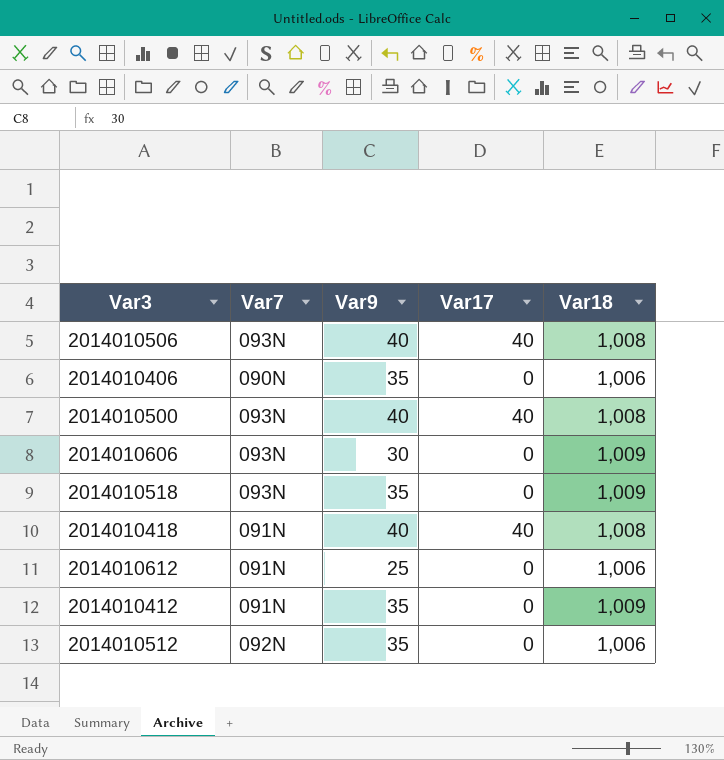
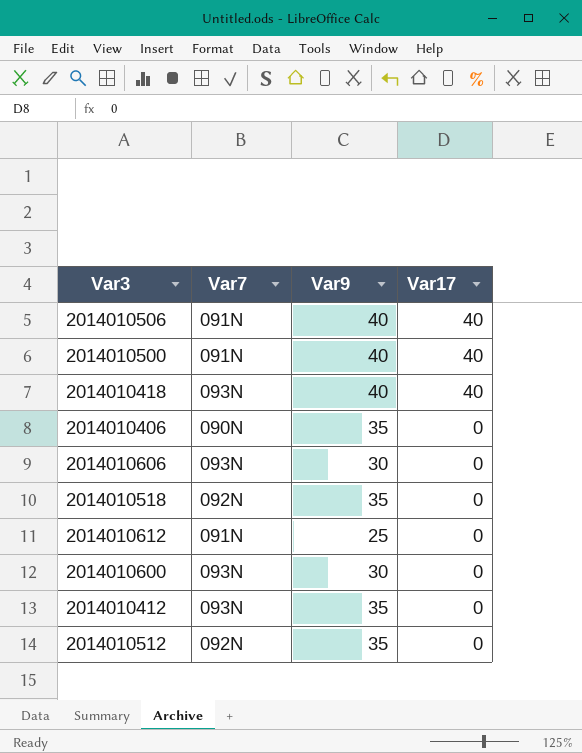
row order: none -> Var17 descending
column Var18 | position: 5 -> none
2014010506 | Var7: 093N -> 091N
2014010500 | Var7: 093N -> 091N
2014010418 | Var7: 091N -> 093N
2014010518 | Var7: 093N -> 092N
row 2014010600: none -> 093N | 30 | 0
2014010412 | Var7: 091N -> 093N

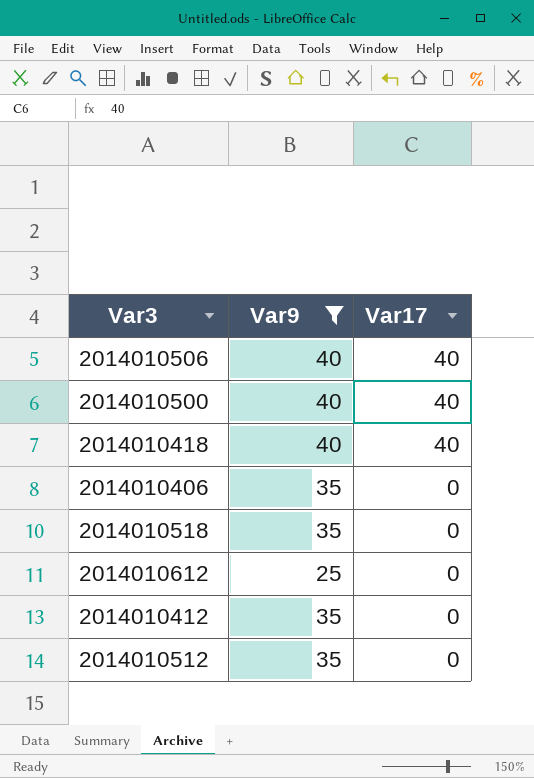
filter: none -> Var9 != 30
column Var7 | position: 2 -> none

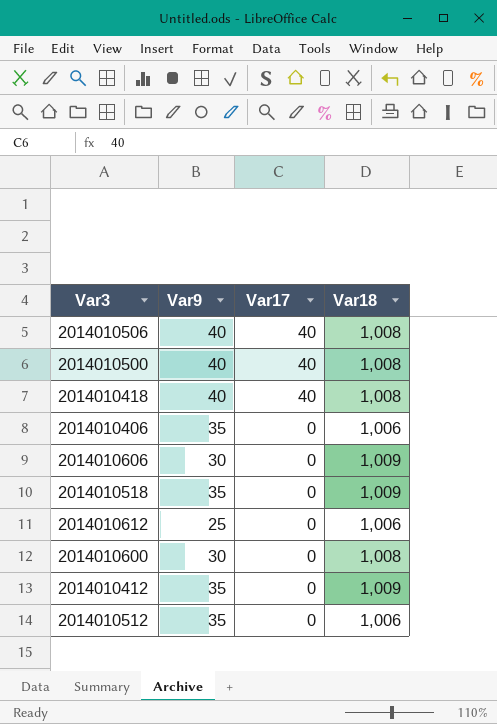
filter: Var9 != 30 -> none
column Var18 | position: none -> 4

